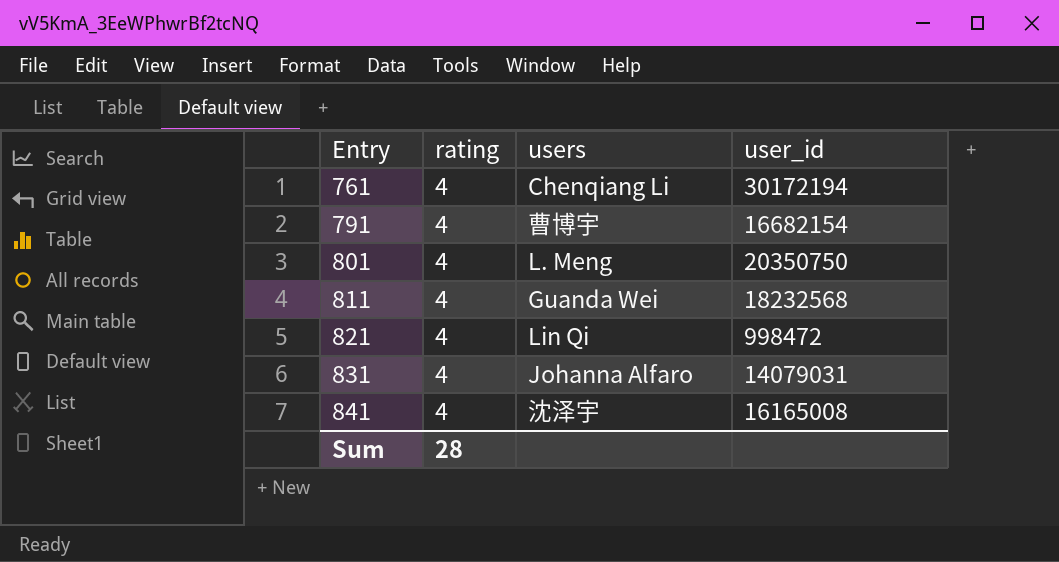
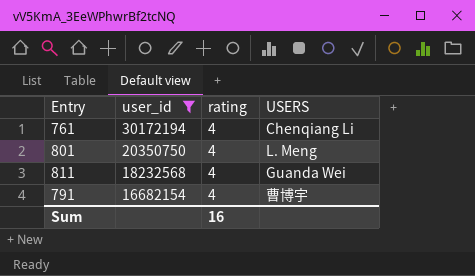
filter: none -> user_id >= 16682154
row order: Entry ascending -> user_id descending
column user_id | position: 4 -> 2
column name: users -> USERS
Sum | rating: 28 -> 16

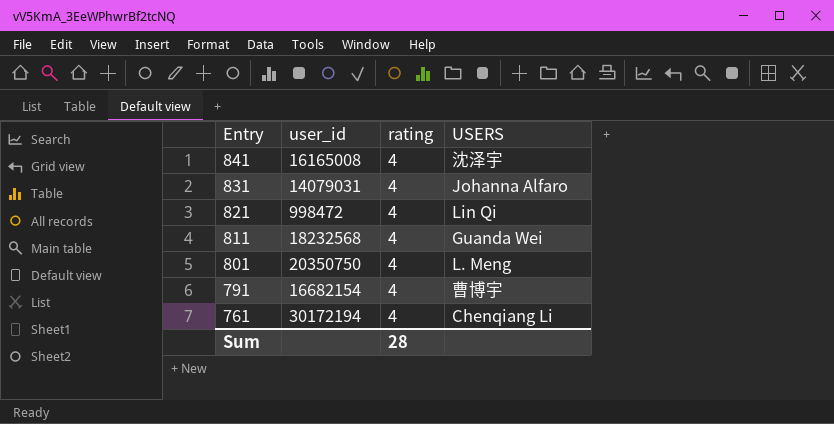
filter: user_id >= 16682154 -> none
row order: user_id descending -> Entry descending
Sum | rating: 16 -> 28

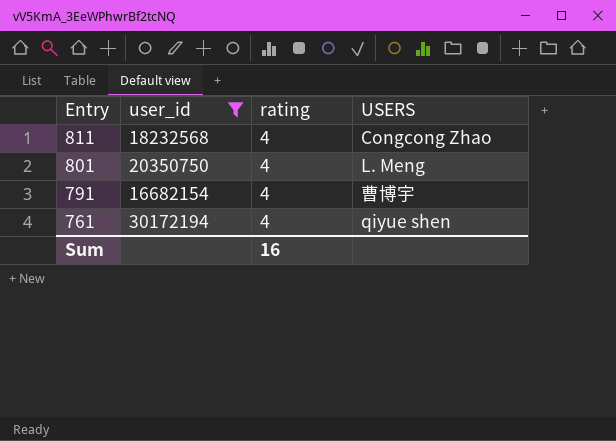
filter: none -> user_id >= 16682154
811 | USERS: Guanda Wei -> Congcong Zhao
761 | USERS: Chenqiang Li -> qiyue shen
Sum | rating: 28 -> 16

